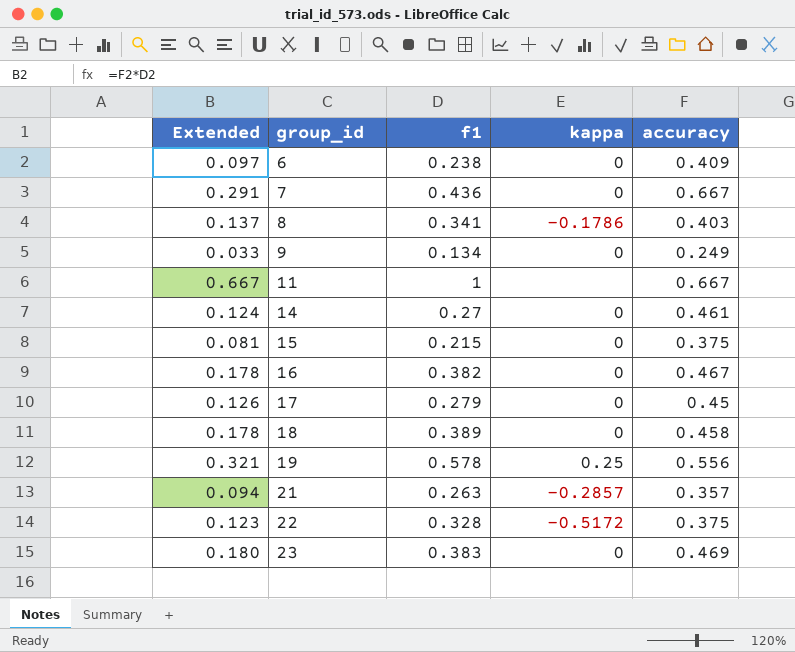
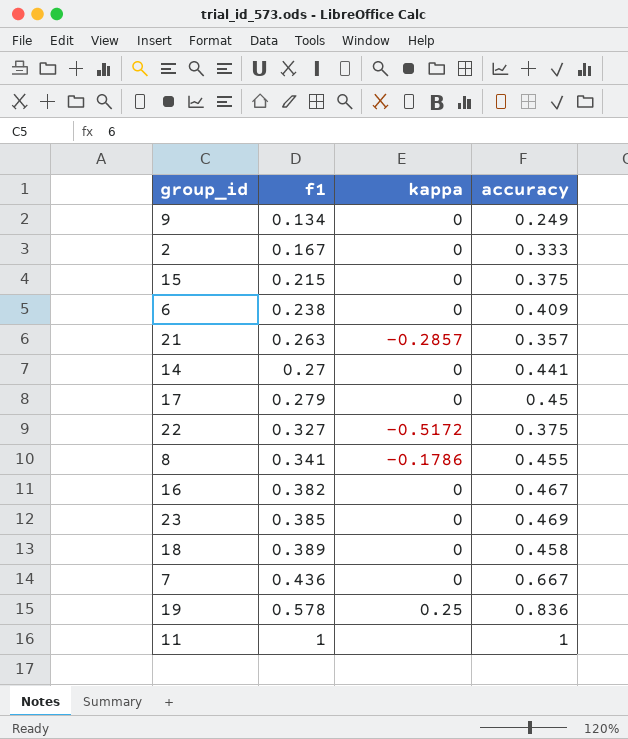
row order: group_id ascending -> f1 ascending
column Extended | formula: [f1] * [accuracy] -> none
row 2: none -> 0.167 | 0 | 0.333
14 | accuracy: 0.461 -> 0.441
22 | f1: 0.328 -> 0.327
8 | accuracy: 0.403 -> 0.455
23 | f1: 0.383 -> 0.385
19 | accuracy: 0.556 -> 0.836
11 | accuracy: 0.667 -> 1

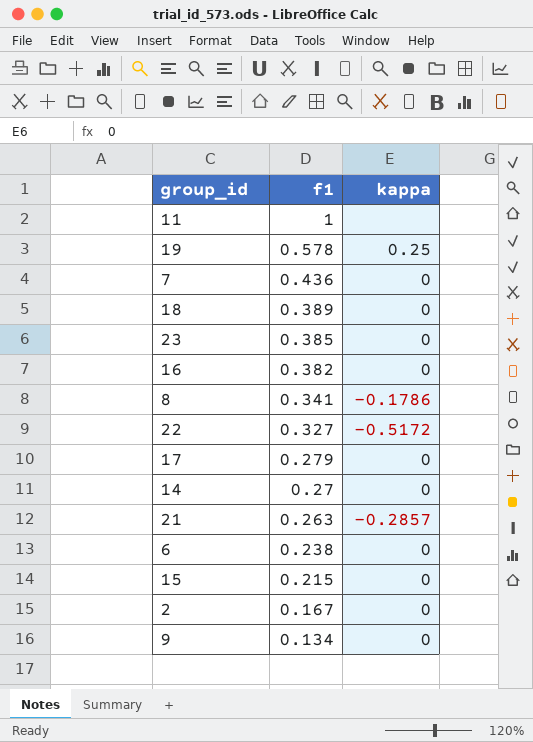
row order: f1 ascending -> f1 descending
column accuracy | position: 4 -> none

